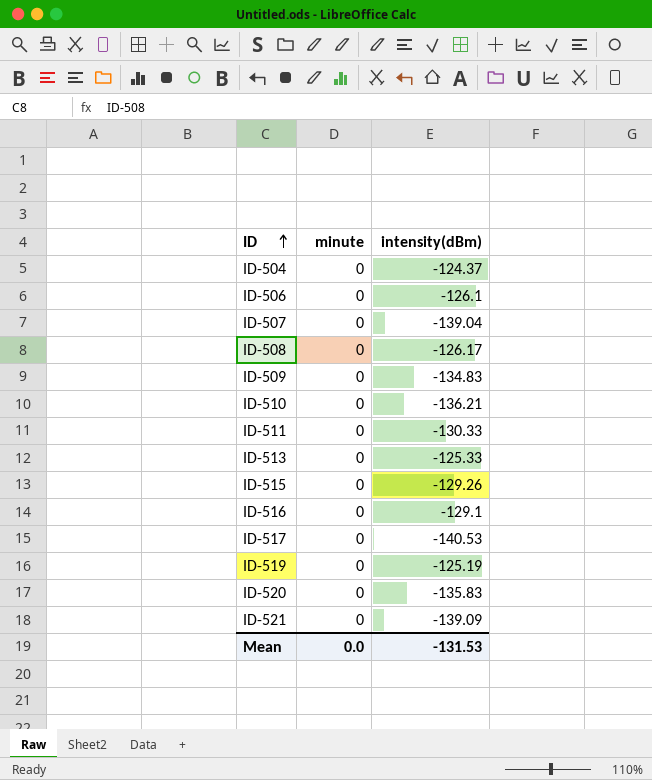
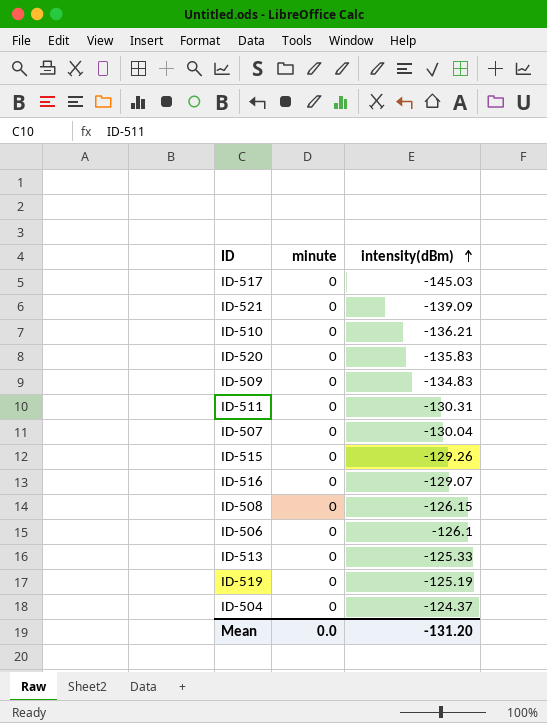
row order: ID ascending -> intensity(dBm) ascending
ID-517 | intensity(dBm): -140.53 -> -145.03
ID-511 | intensity(dBm): -130.33 -> -130.31
ID-507 | intensity(dBm): -139.04 -> -130.04
ID-516 | intensity(dBm): -129.1 -> -129.07
ID-508 | intensity(dBm): -126.17 -> -126.15
Mean | intensity(dBm): -131.53 -> -131.20

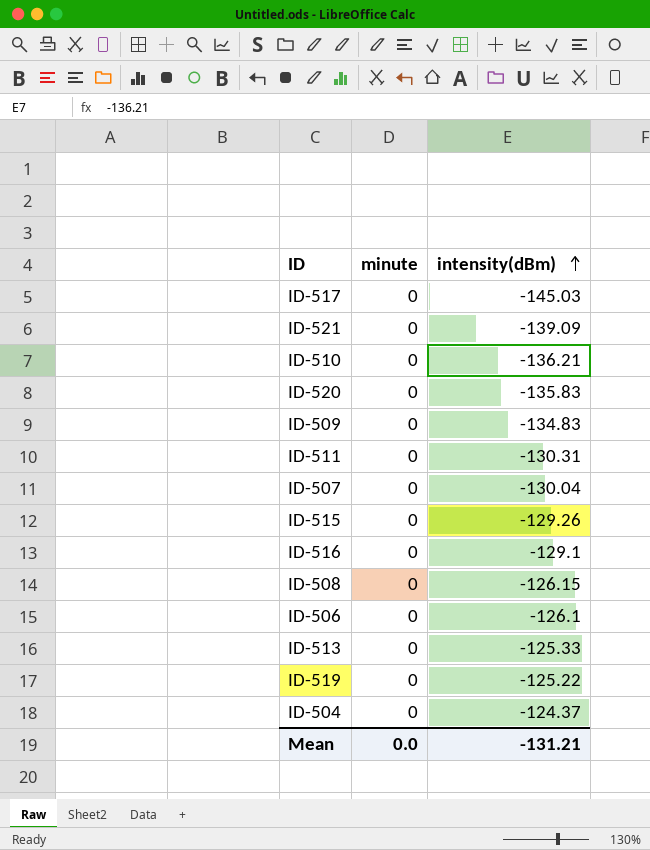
ID-516 | intensity(dBm): -129.07 -> -129.1
ID-519 | intensity(dBm): -125.19 -> -125.22
Mean | intensity(dBm): -131.20 -> -131.21

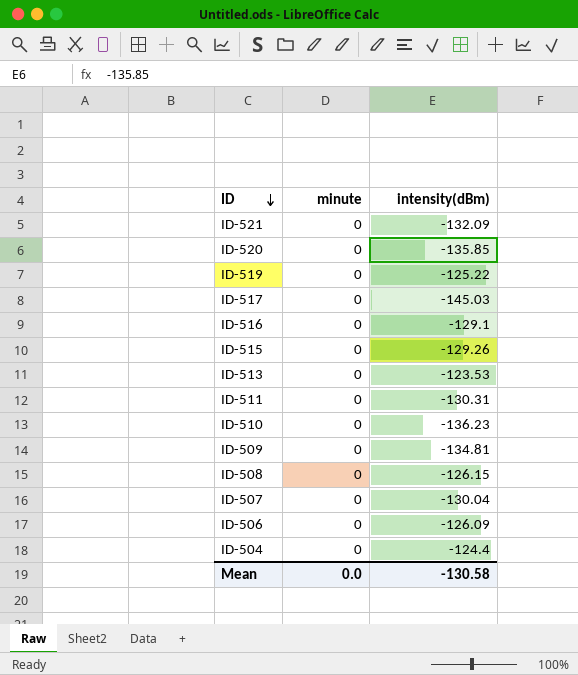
row order: intensity(dBm) ascending -> ID descending
ID-521 | intensity(dBm): -139.09 -> -132.09
ID-520 | intensity(dBm): -135.83 -> -135.85
ID-513 | intensity(dBm): -125.33 -> -123.53
ID-510 | intensity(dBm): -136.21 -> -136.23
ID-509 | intensity(dBm): -134.83 -> -134.81
ID-506 | intensity(dBm): -126.1 -> -126.09
ID-504 | intensity(dBm): -124.37 -> -124.4
Mean | intensity(dBm): -131.21 -> -130.58

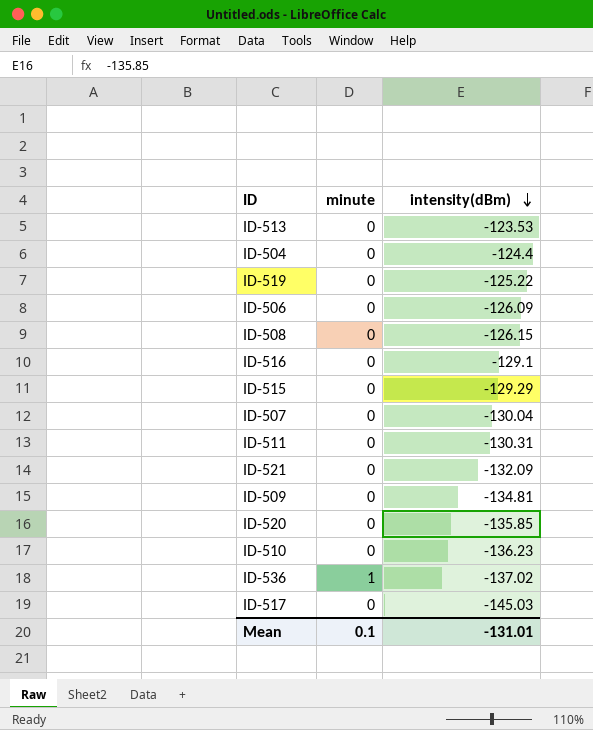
row order: ID descending -> intensity(dBm) descending
ID-515 | intensity(dBm): -129.26 -> -129.29
row ID-536: none -> 1 | -137.02
Mean | minute: 0.0 -> 0.1
Mean | intensity(dBm): -130.58 -> -131.01

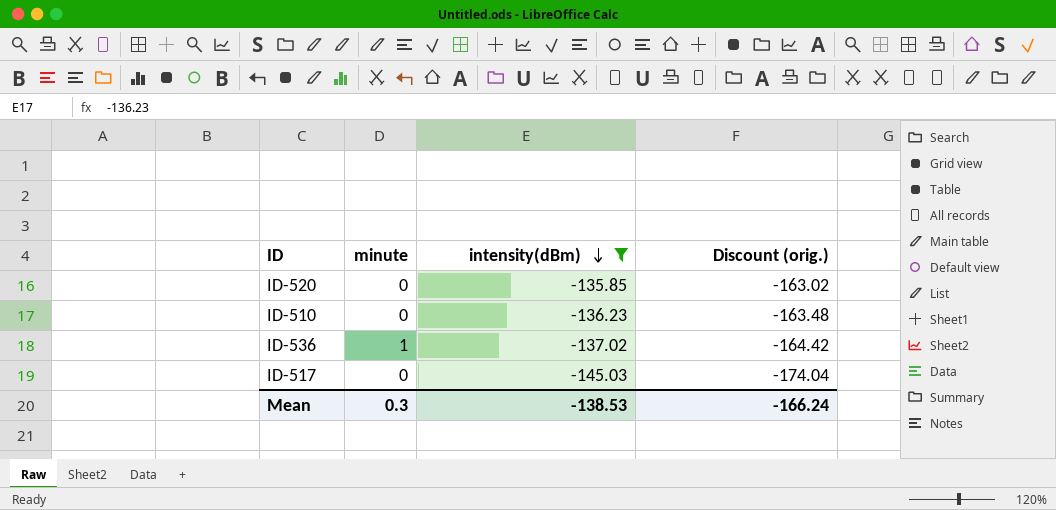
filter: none -> intensity(dBm) <= -135.85
column Discount (orig.) | formula: none -> [intensity(dBm)] * 1.2
Mean | minute: 0.1 -> 0.3
Mean | intensity(dBm): -131.01 -> -138.53

